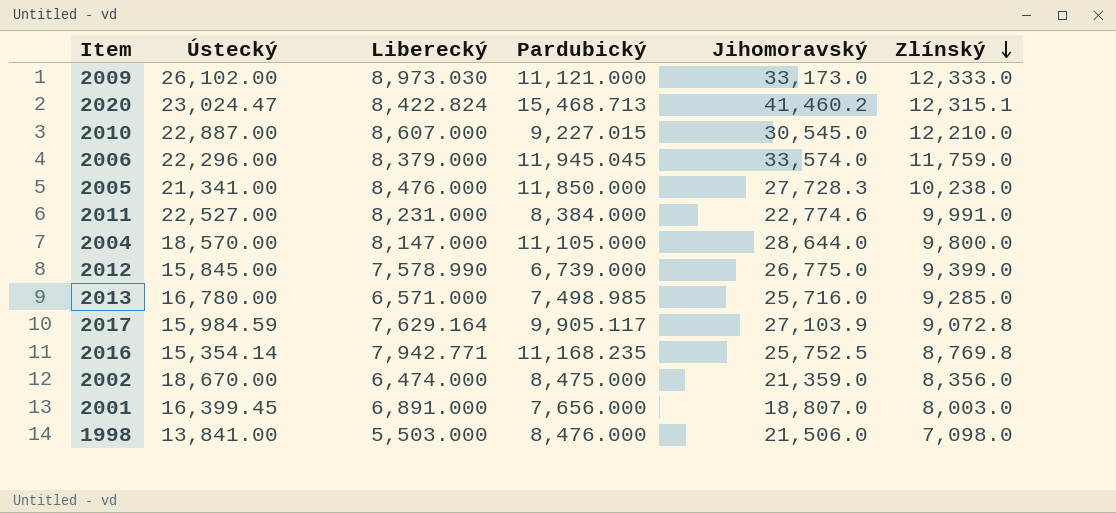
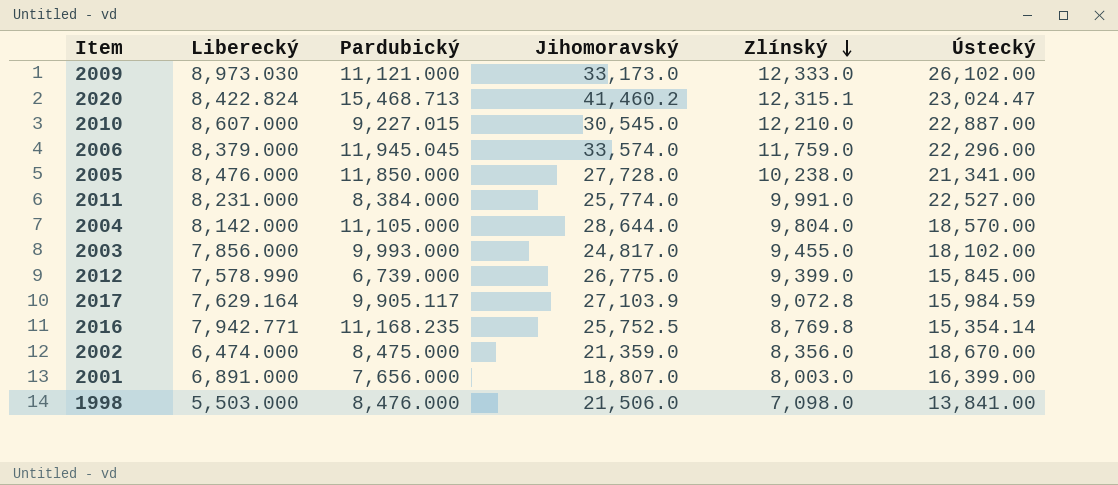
column Ústecký | position: 2 -> 6
row 2013: 16,780.00 | 6,571.000 | 7,498.985 | 25,716.0 | 9,285.0 -> none
2005 | Jihomoravský: 27,728.3 -> 27,728.0
2011 | Jihomoravský: 22,774.6 -> 25,774.0
2004 | Liberecký: 8,147.000 -> 8,142.000
2004 | Zlínský: 9,800.0 -> 9,804.0
row 2003: none -> 7,856.000 | 9,993.000 | 24,817.0 | 9,455.0 | 18,102.00
2001 | Ústecký: 16,399.45 -> 16,399.00

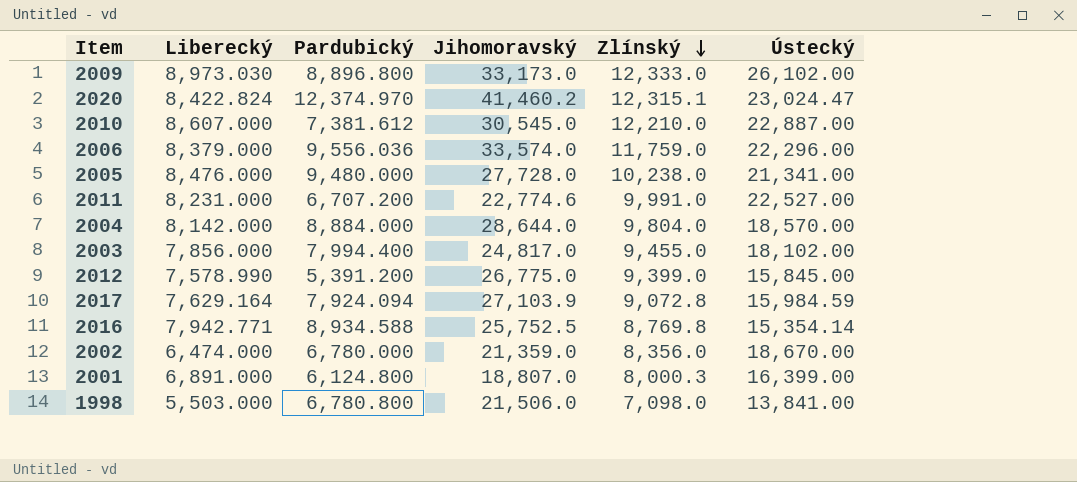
2009 | Pardubický: 11,121.000 -> 8,896.800
2020 | Pardubický: 15,468.713 -> 12,374.970
2010 | Pardubický: 9,227.015 -> 7,381.612
2006 | Pardubický: 11,945.045 -> 9,556.036
2005 | Pardubický: 11,850.000 -> 9,480.000
2011 | Pardubický: 8,384.000 -> 6,707.200
2011 | Jihomoravský: 25,774.0 -> 22,774.6
2004 | Pardubický: 11,105.000 -> 8,884.000
2003 | Pardubický: 9,993.000 -> 7,994.400
2012 | Pardubický: 6,739.000 -> 5,391.200
2017 | Pardubický: 9,905.117 -> 7,924.094
2016 | Pardubický: 11,168.235 -> 8,934.588
2002 | Pardubický: 8,475.000 -> 6,780.000
2001 | Pardubický: 7,656.000 -> 6,124.800
2001 | Zlínský: 8,003.0 -> 8,000.3
1998 | Pardubický: 8,476.000 -> 6,780.800

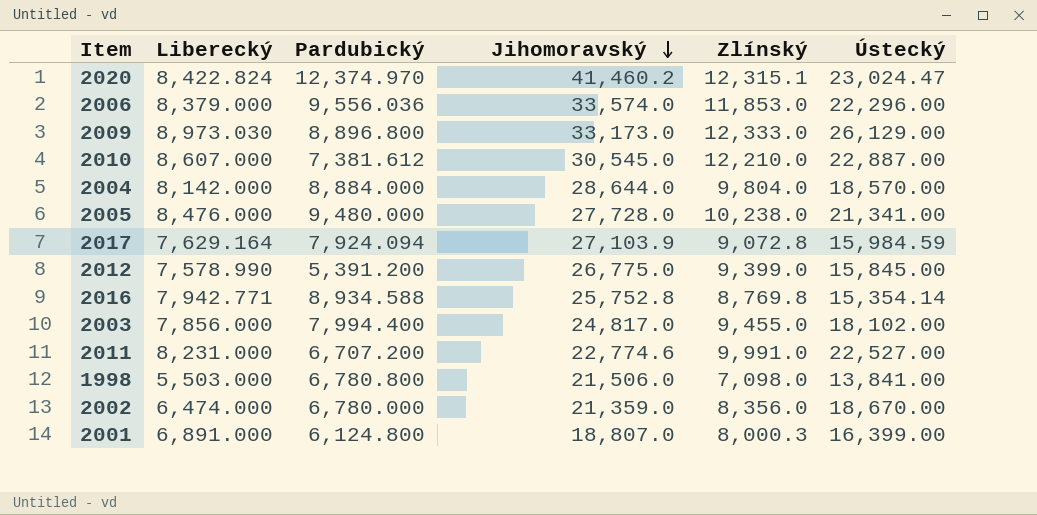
row order: Zlínský descending -> Jihomoravský descending
2006 | Zlínský: 11,759.0 -> 11,853.0
2009 | Ústecký: 26,102.00 -> 26,129.00
2016 | Jihomoravský: 25,752.5 -> 25,752.8

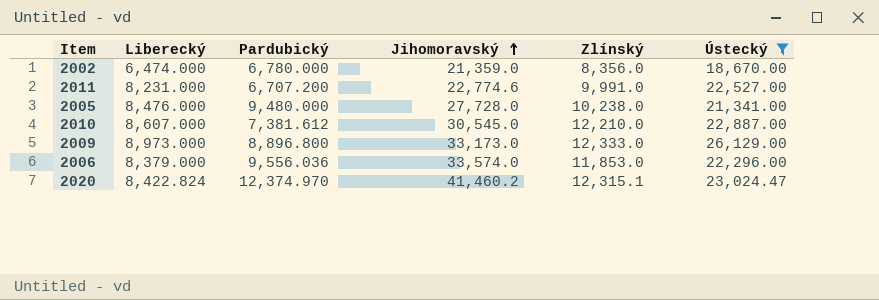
filter: none -> Ústecký >= 18,670.00
row order: Jihomoravský descending -> Jihomoravský ascending
2009 | Liberecký: 8,973.030 -> 8,973.000

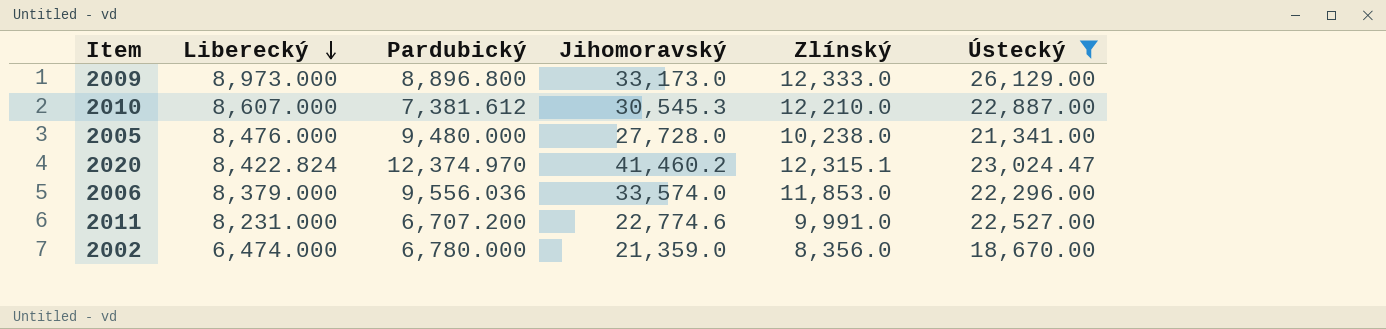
row order: Jihomoravský ascending -> Liberecký descending
2010 | Jihomoravský: 30,545.0 -> 30,545.3

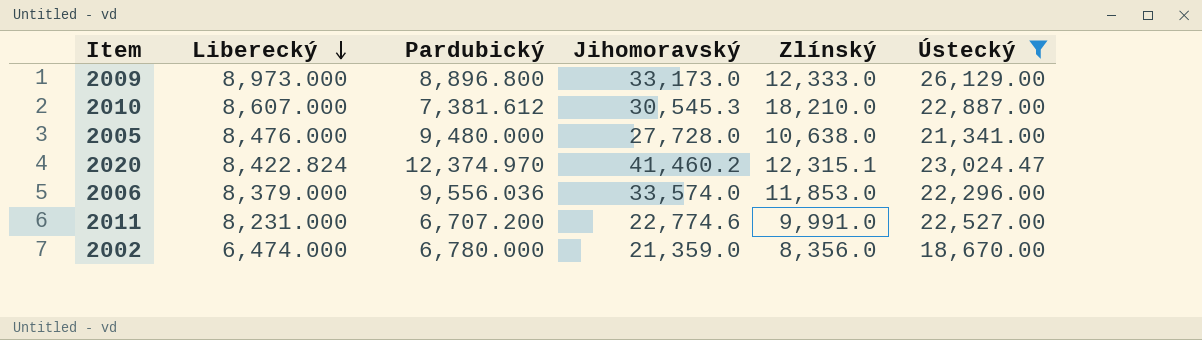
2010 | Zlínský: 12,210.0 -> 18,210.0
2005 | Zlínský: 10,238.0 -> 10,638.0

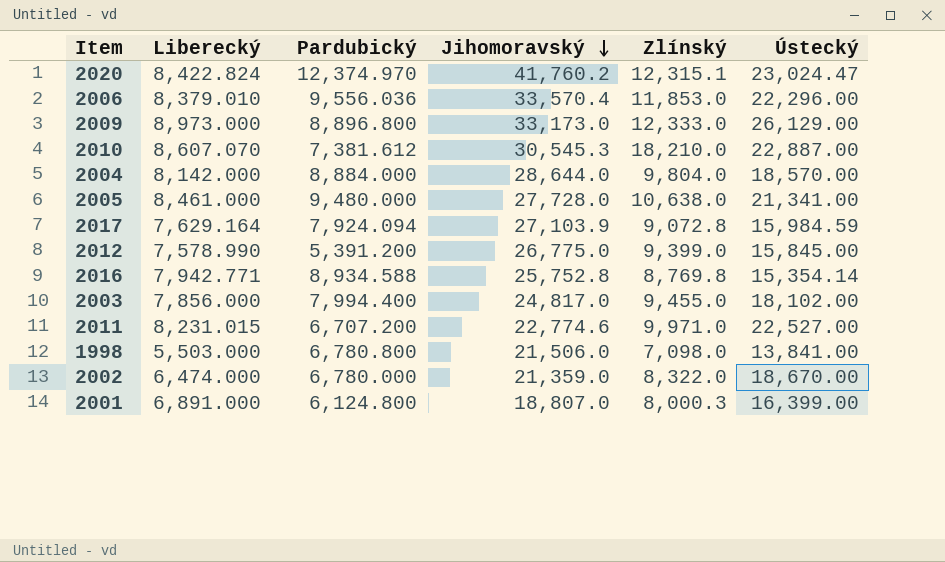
filter: Ústecký >= 18,670.00 -> none
row order: Liberecký descending -> Jihomoravský descending
2020 | Jihomoravský: 41,460.2 -> 41,760.2
2006 | Liberecký: 8,379.000 -> 8,379.010
2006 | Jihomoravský: 33,574.0 -> 33,570.4
2010 | Liberecký: 8,607.000 -> 8,607.070
2005 | Liberecký: 8,476.000 -> 8,461.000
2011 | Liberecký: 8,231.000 -> 8,231.015
2011 | Zlínský: 9,991.0 -> 9,971.0
2002 | Zlínský: 8,356.0 -> 8,322.0

